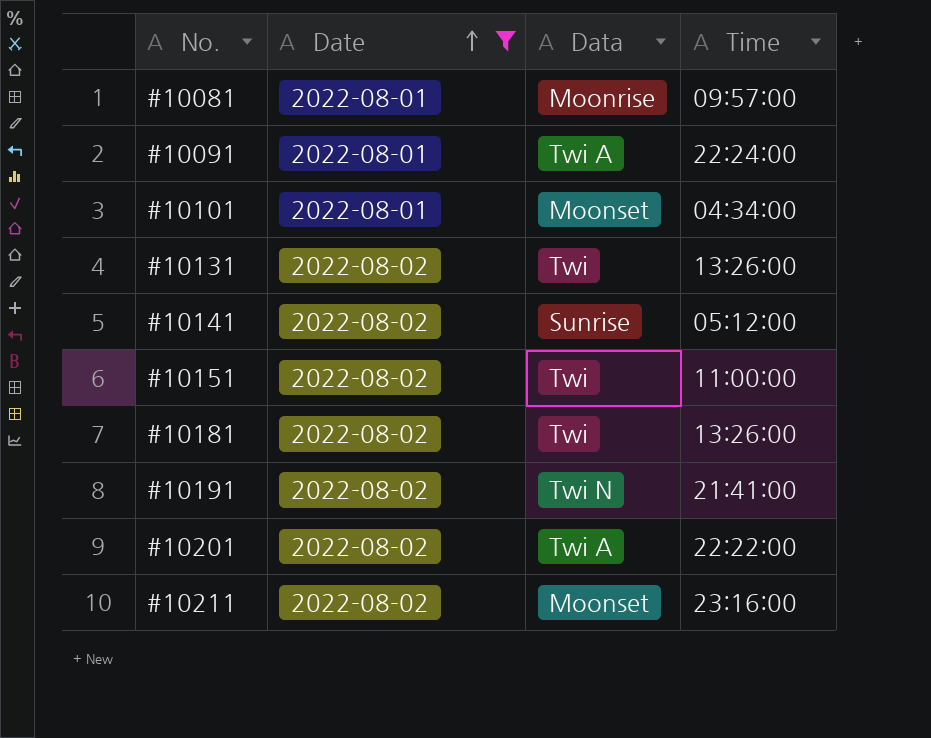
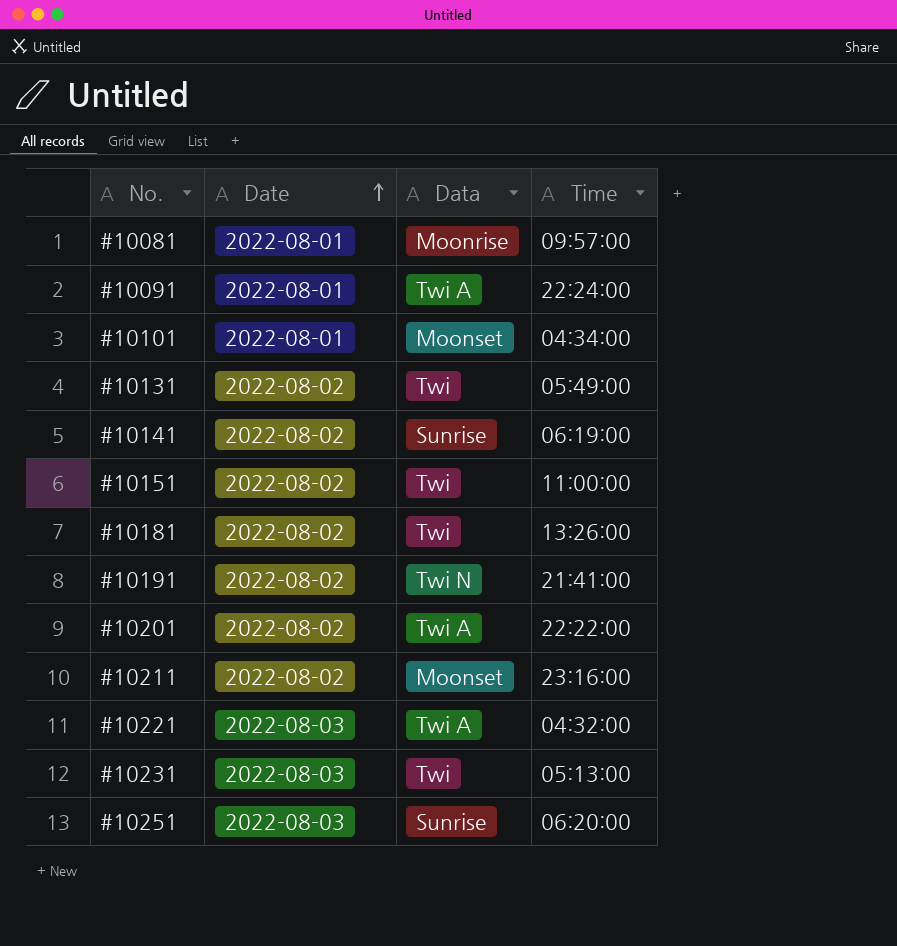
filter: Date != 2022-08-03 -> none
#10131 | Time: 13:26:00 -> 05:49:00
#10141 | Time: 05:12:00 -> 06:19:00

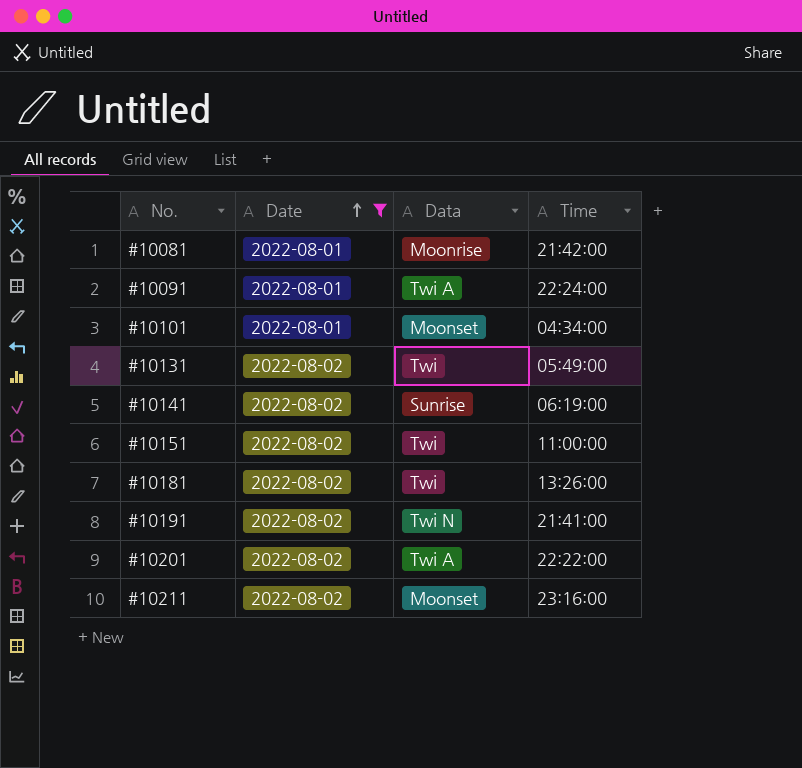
filter: none -> Date != 2022-08-03
#10081 | Time: 09:57:00 -> 21:42:00

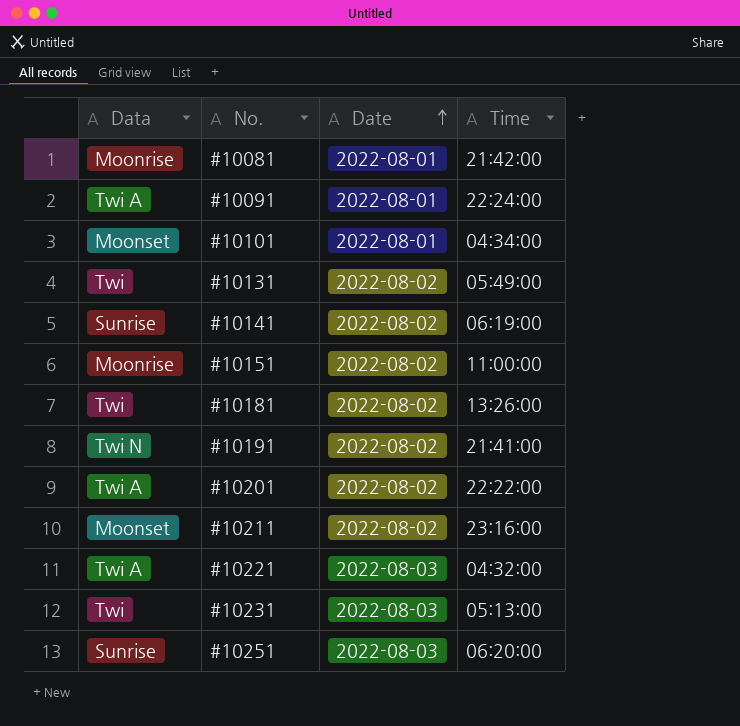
filter: Date != 2022-08-03 -> none
column Data | position: 3 -> 1
#10151 | Data: Twi -> Moonrise

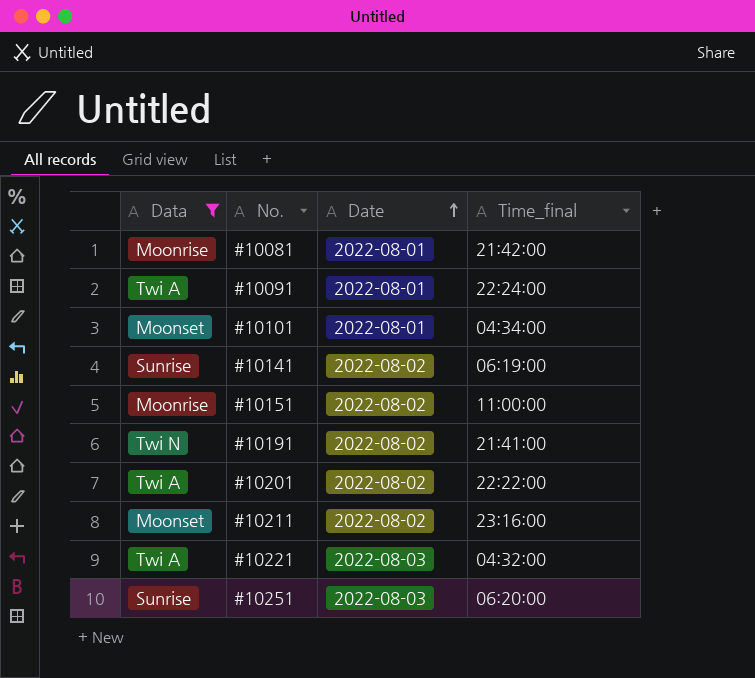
filter: none -> Data != Twi
column name: Time -> Time_final

